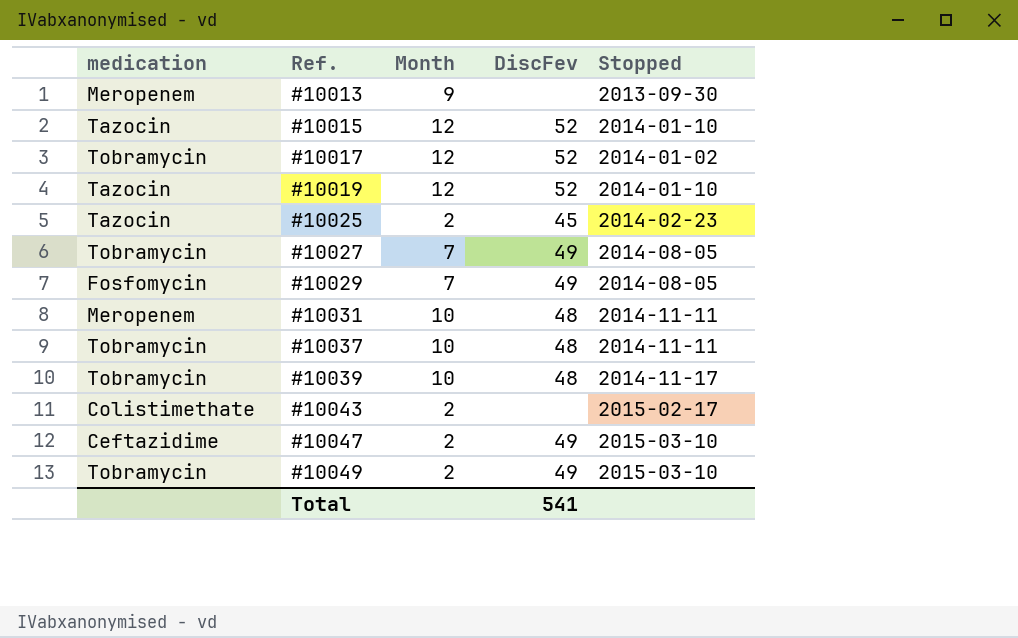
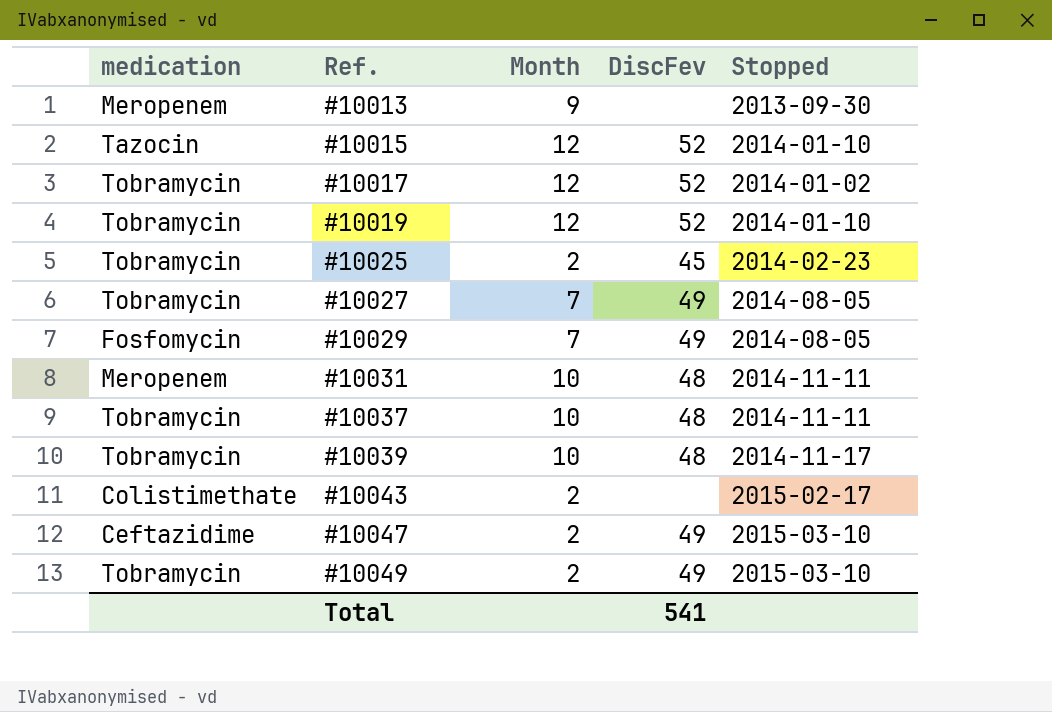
#10019 | medication: Tazocin -> Tobramycin
#10025 | medication: Tazocin -> Tobramycin

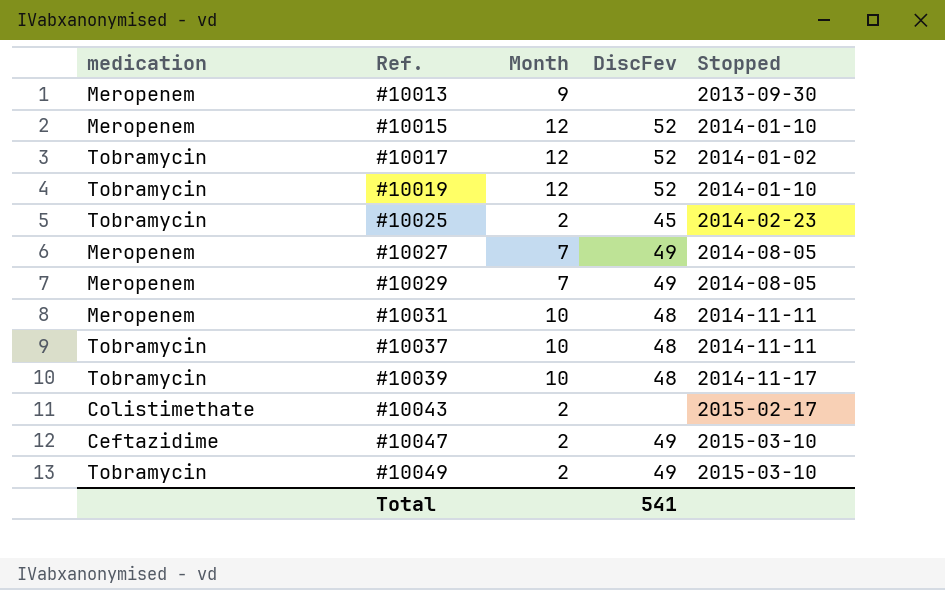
#10015 | medication: Tazocin -> Meropenem
#10027 | medication: Tobramycin -> Meropenem
#10029 | medication: Fosfomycin -> Meropenem

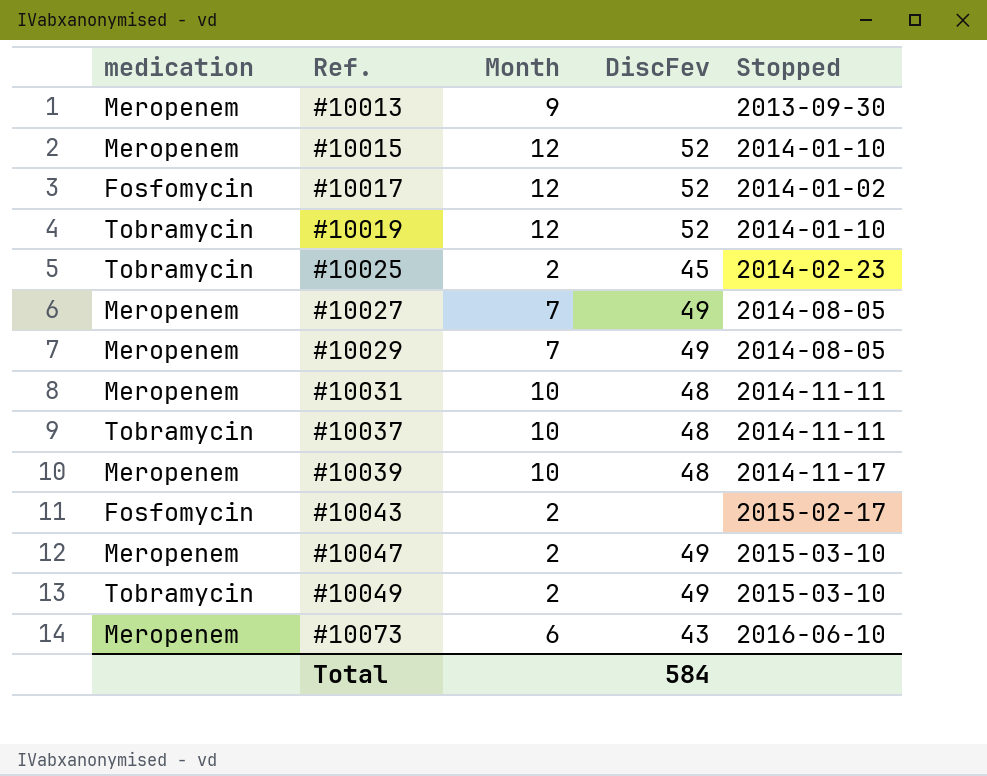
#10017 | medication: Tobramycin -> Fosfomycin
#10039 | medication: Tobramycin -> Meropenem
#10043 | medication: Colistimethate -> Fosfomycin
#10047 | medication: Ceftazidime -> Meropenem
row #10073: none -> Meropenem | 6 | 43 | 2016-06-10
Total | DiscFev: 541 -> 584

